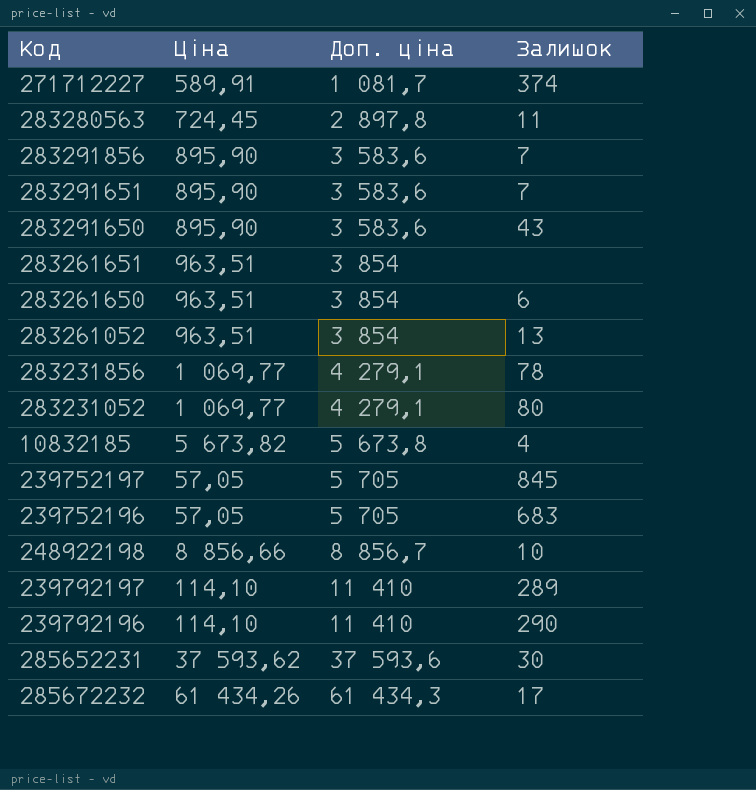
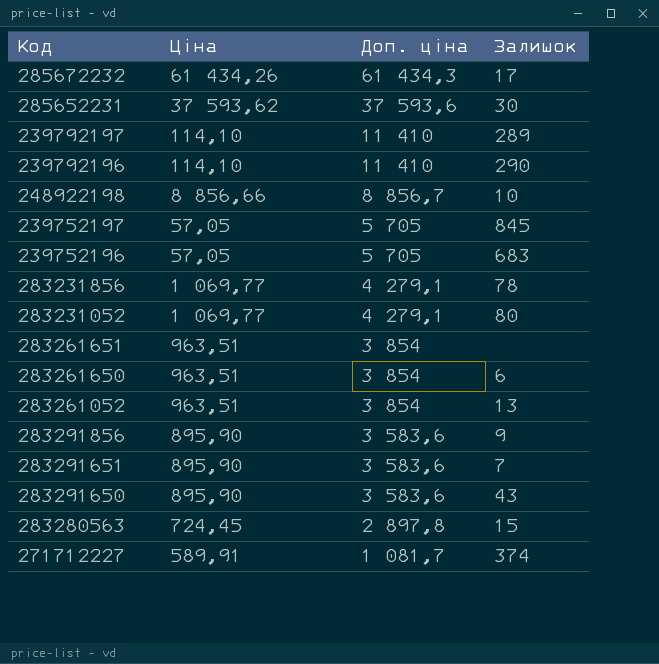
row order: Доп. ціна ascending -> Доп. ціна descending
row 10832185: 5 673,82 | 5 673,8 | 4 -> none
283291856 | Залишок: 7 -> 9
283280563 | Залишок: 11 -> 15

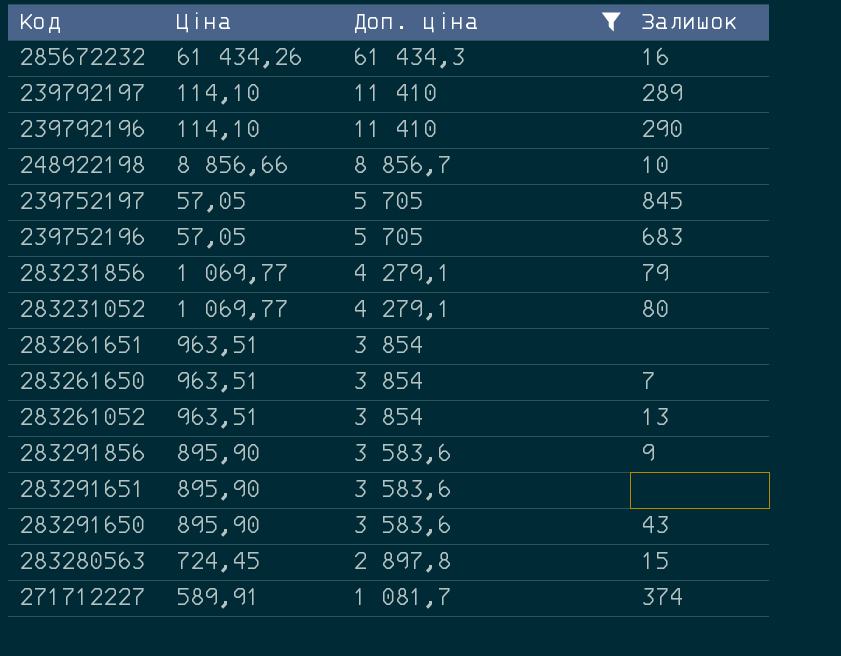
filter: none -> Доп. ціна != 37 593,6
285672232 | Залишок: 17 -> 16
283231856 | Залишок: 78 -> 79
283261650 | Залишок: 6 -> 7
283291651 | Залишок: 7 -> none

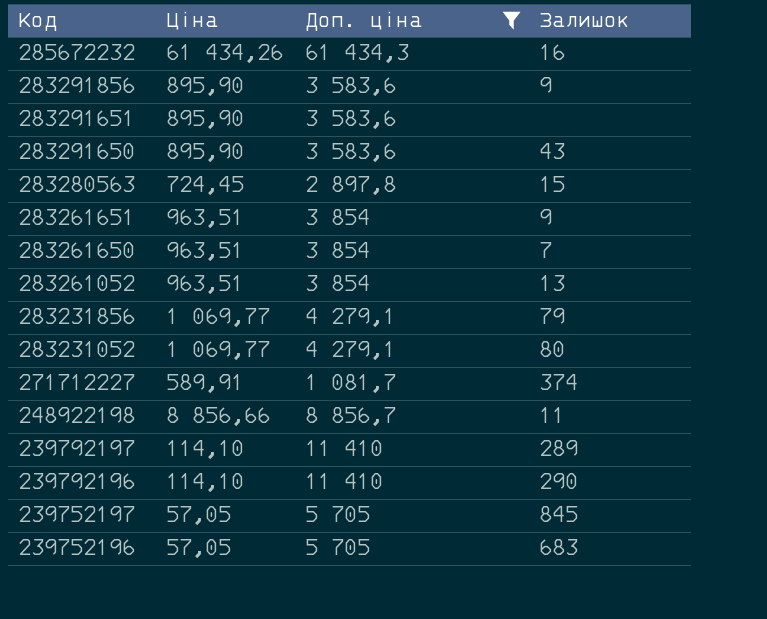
row order: Доп. ціна descending -> Код descending
283261651 | Залишок: none -> 9
248922198 | Залишок: 10 -> 11

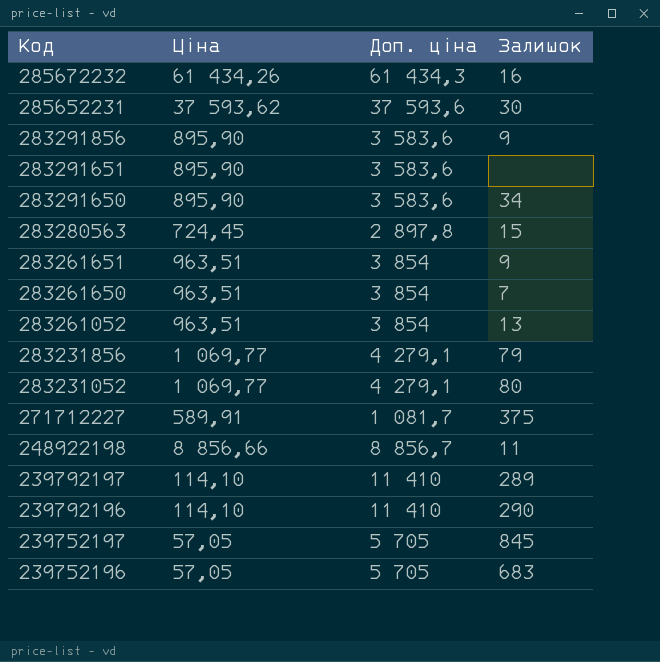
filter: Доп. ціна != 37 593,6 -> none
283291650 | Залишок: 43 -> 34
271712227 | Залишок: 374 -> 375

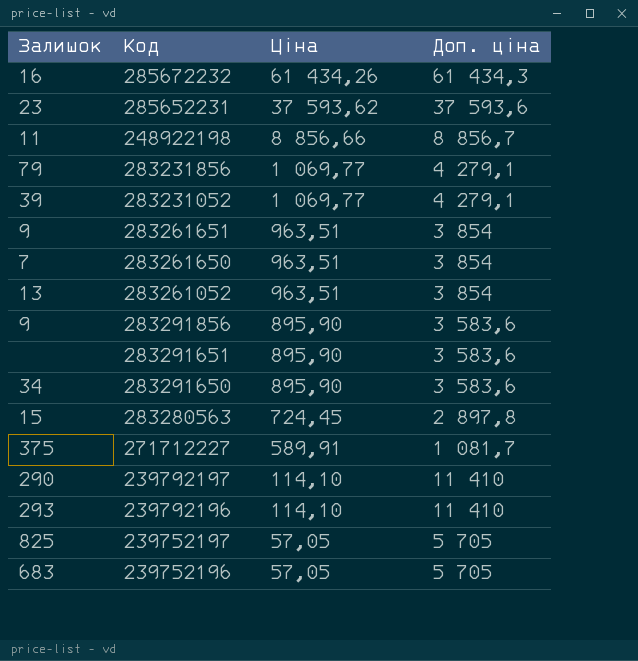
row order: Код descending -> Ціна descending
column Залишок | position: 4 -> 1
285652231 | Залишок: 30 -> 23
283231052 | Залишок: 80 -> 39
239792197 | Залишок: 289 -> 290
239792196 | Залишок: 290 -> 293
239752197 | Залишок: 845 -> 825

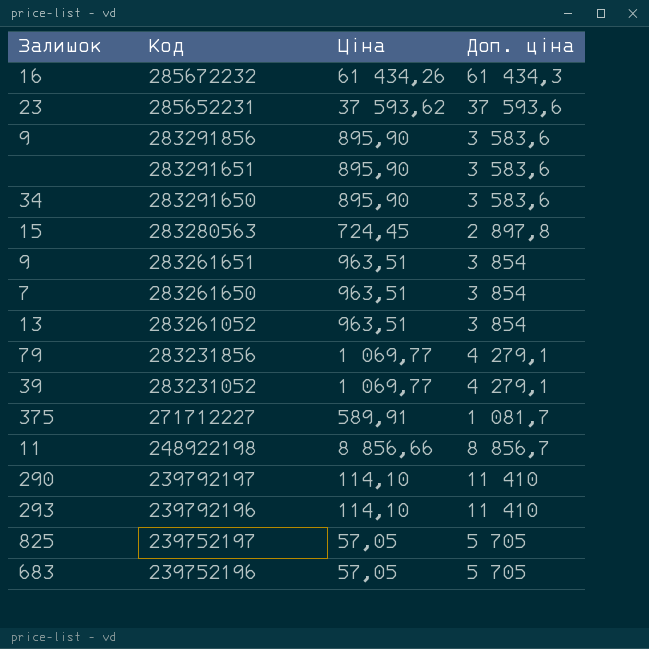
row order: Ціна descending -> Код descending

